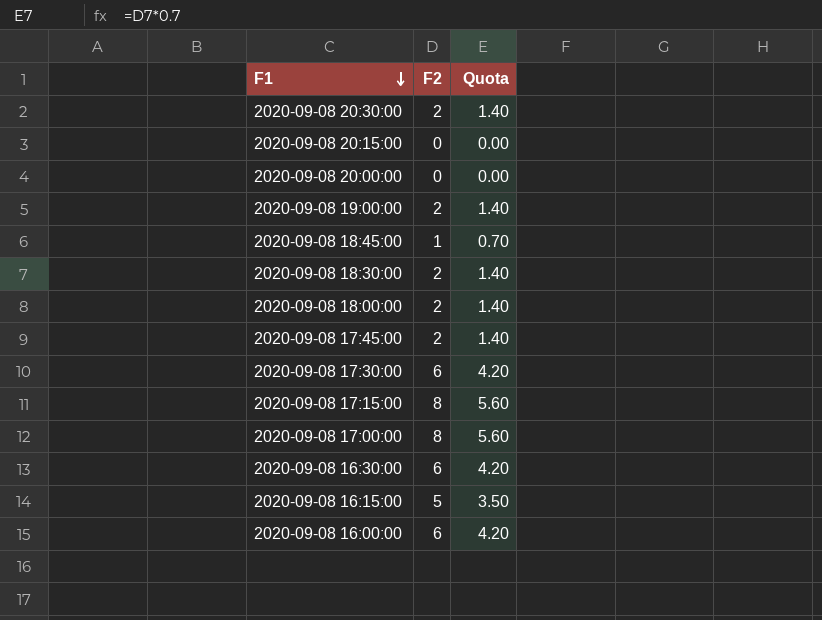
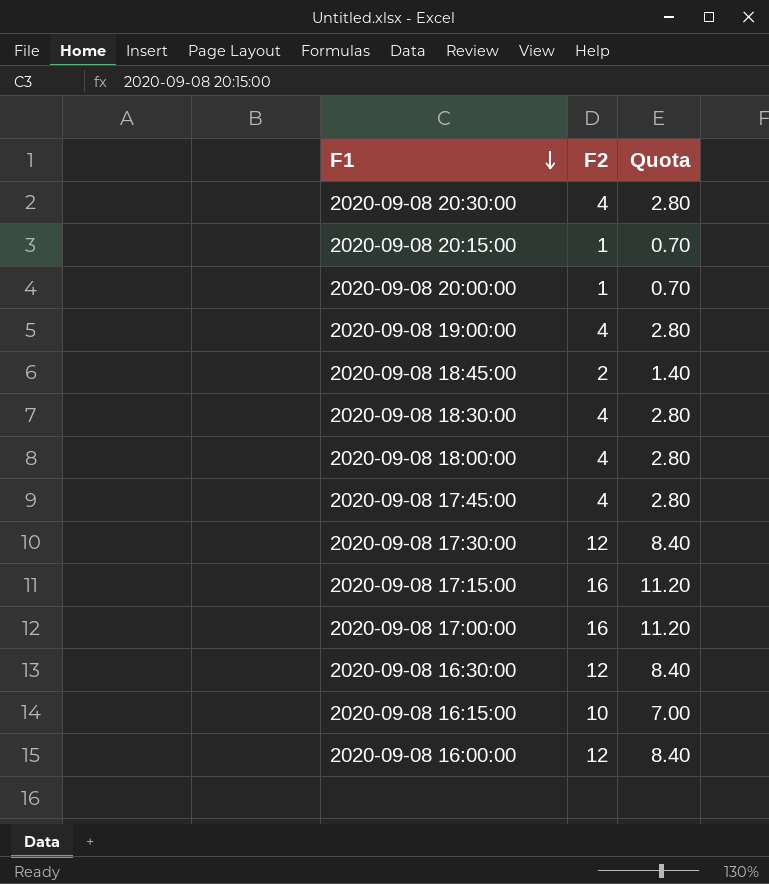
2020-09-08 20:30:00 | F2: 2 -> 4
2020-09-08 20:30:00 | Quota: 1.40 -> 2.80
2020-09-08 20:15:00 | F2: 0 -> 1
2020-09-08 20:15:00 | Quota: 0.00 -> 0.70
2020-09-08 20:00:00 | F2: 0 -> 1
2020-09-08 20:00:00 | Quota: 0.00 -> 0.70
2020-09-08 19:00:00 | F2: 2 -> 4
2020-09-08 19:00:00 | Quota: 1.40 -> 2.80
2020-09-08 18:45:00 | F2: 1 -> 2
2020-09-08 18:45:00 | Quota: 0.70 -> 1.40
2020-09-08 18:30:00 | F2: 2 -> 4
2020-09-08 18:30:00 | Quota: 1.40 -> 2.80
2020-09-08 18:00:00 | F2: 2 -> 4
2020-09-08 18:00:00 | Quota: 1.40 -> 2.80
2020-09-08 17:45:00 | F2: 2 -> 4
2020-09-08 17:45:00 | Quota: 1.40 -> 2.80
2020-09-08 17:30:00 | F2: 6 -> 12
2020-09-08 17:30:00 | Quota: 4.20 -> 8.40
2020-09-08 17:15:00 | F2: 8 -> 16
2020-09-08 17:15:00 | Quota: 5.60 -> 11.20
2020-09-08 17:00:00 | F2: 8 -> 16
2020-09-08 17:00:00 | Quota: 5.60 -> 11.20
2020-09-08 16:30:00 | F2: 6 -> 12
2020-09-08 16:30:00 | Quota: 4.20 -> 8.40
2020-09-08 16:15:00 | F2: 5 -> 10
2020-09-08 16:15:00 | Quota: 3.50 -> 7.00
2020-09-08 16:00:00 | F2: 6 -> 12
2020-09-08 16:00:00 | Quota: 4.20 -> 8.40

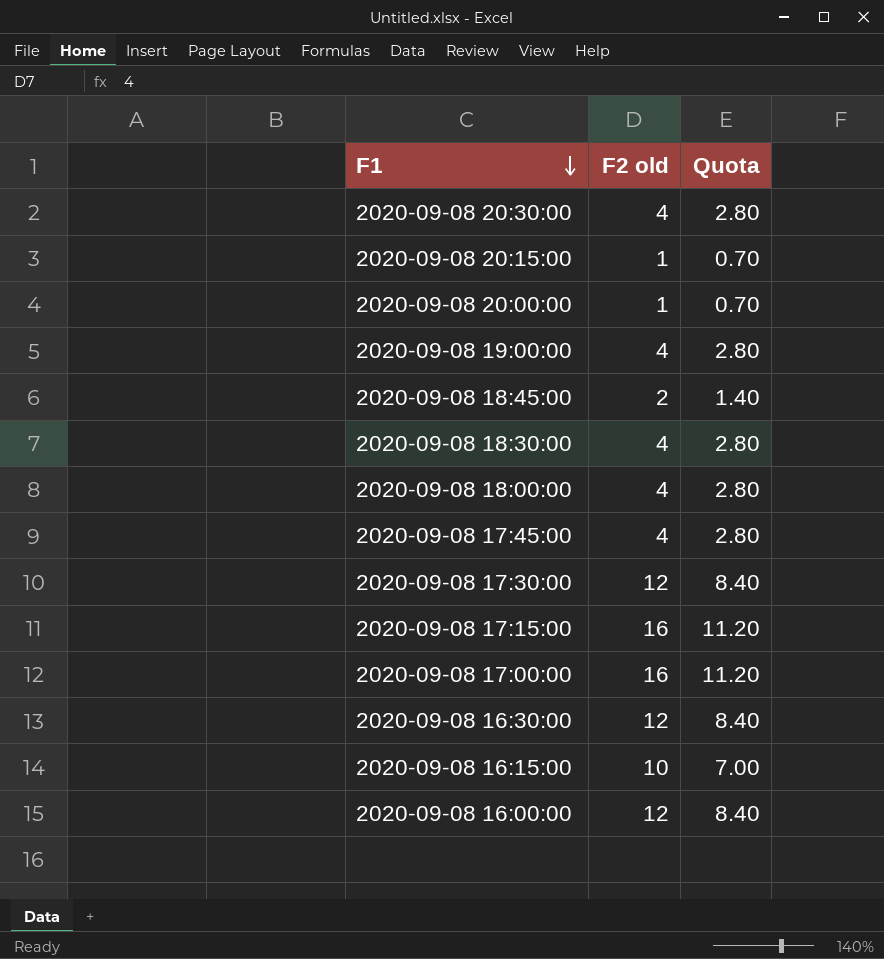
column name: F2 -> F2 old

